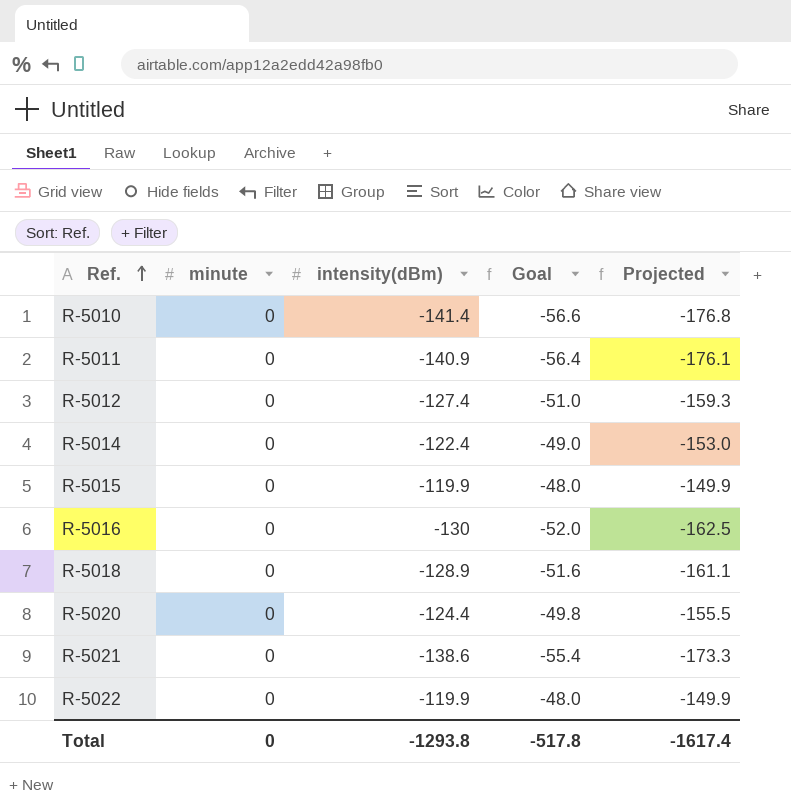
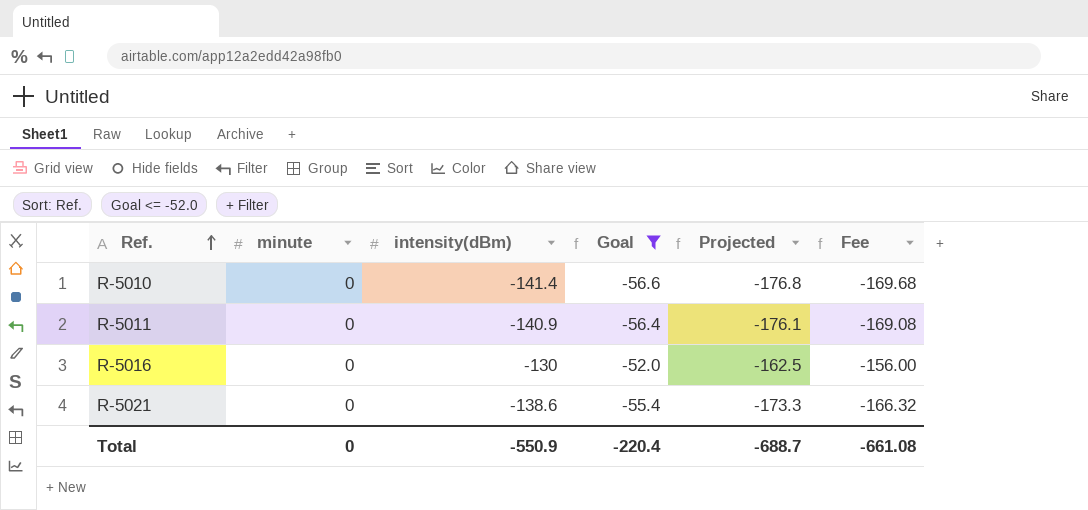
filter: none -> Goal <= -52.0
column Fee | formula: none -> [intensity(dBm)] * 1.2
Total | intensity(dBm): -1293.8 -> -550.9
Total | Goal: -517.8 -> -220.4
Total | Projected: -1617.4 -> -688.7

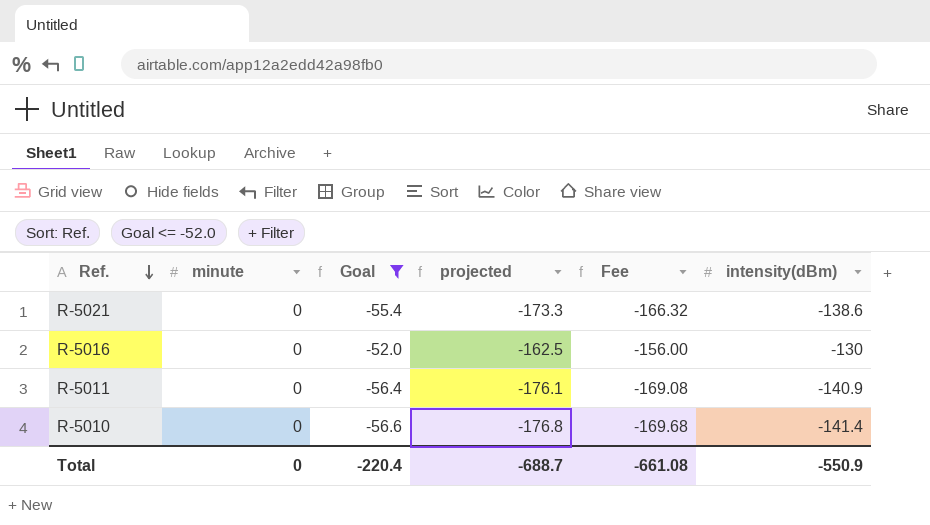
row order: Ref. ascending -> Ref. descending
column name: Projected -> projected
column intensity(dBm) | position: 3 -> 6

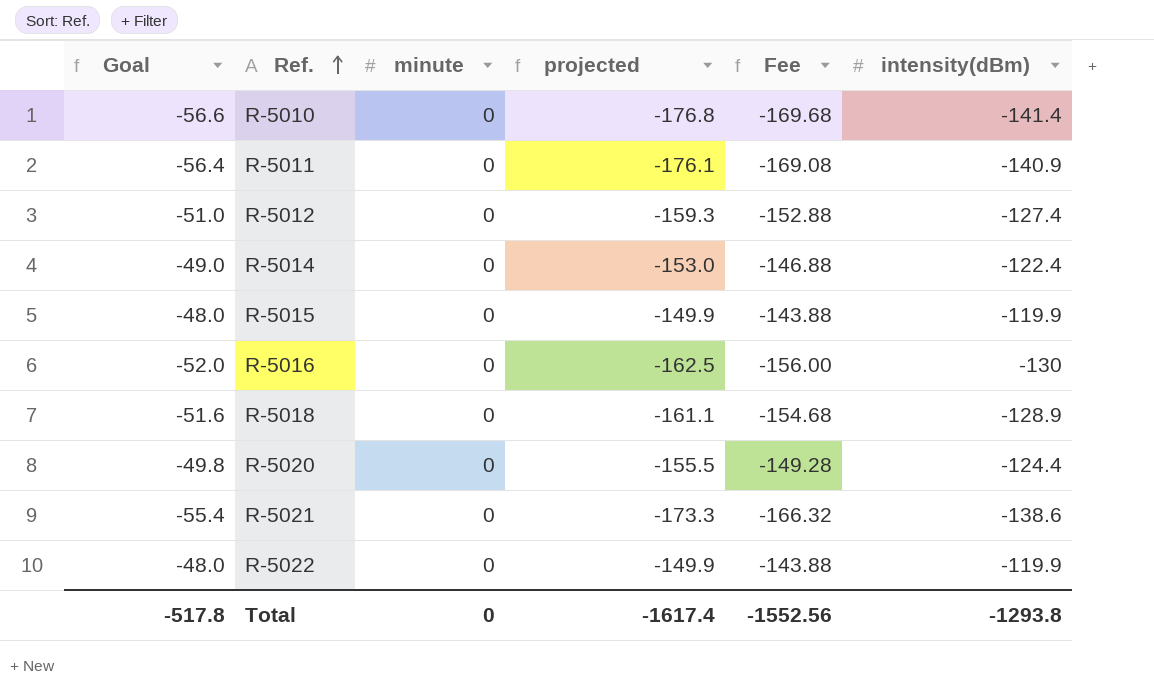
filter: Goal <= -52.0 -> none
row order: Ref. descending -> Ref. ascending
column Goal | position: 3 -> 1
Total | Goal: -220.4 -> -517.8
Total | projected: -688.7 -> -1617.4
Total | Fee: -661.08 -> -1552.56
Total | intensity(dBm): -550.9 -> -1293.8

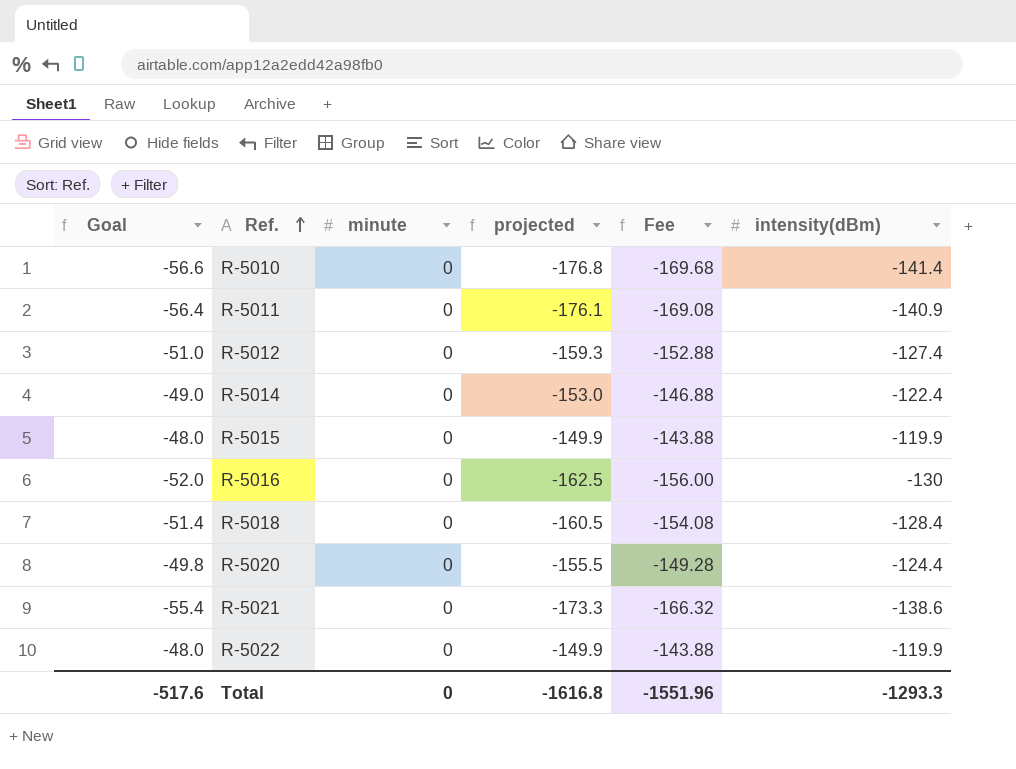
R-5018 | Goal: -51.6 -> -51.4
R-5018 | projected: -161.1 -> -160.5
R-5018 | Fee: -154.68 -> -154.08
R-5018 | intensity(dBm): -128.9 -> -128.4
Total | Goal: -517.8 -> -517.6
Total | projected: -1617.4 -> -1616.8
Total | Fee: -1552.56 -> -1551.96
Total | intensity(dBm): -1293.8 -> -1293.3

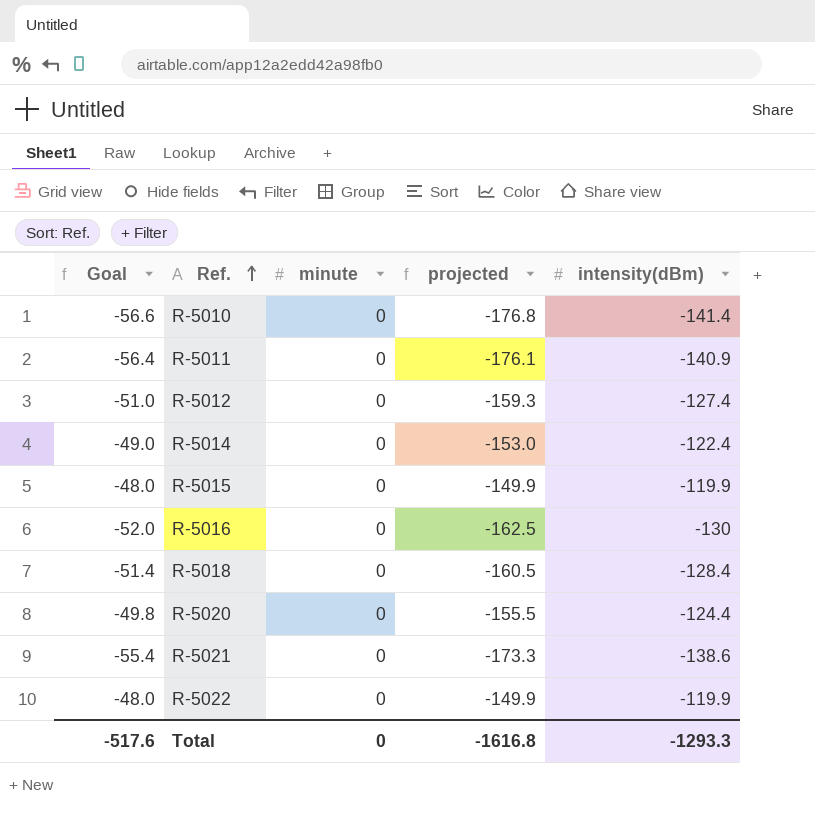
column Fee | formula: [intensity(dBm)] * 1.2 -> none

